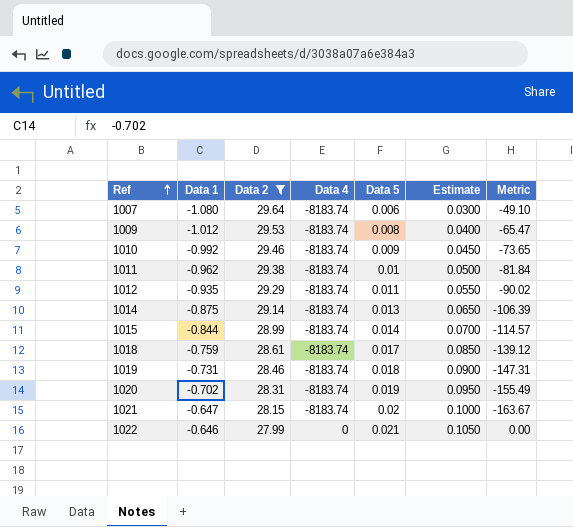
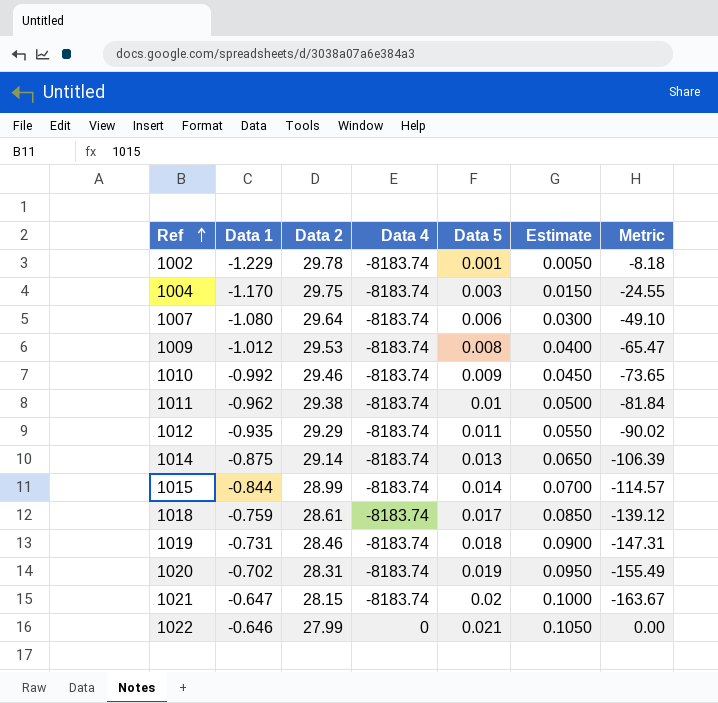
filter: Data 2 <= 29.64 -> none

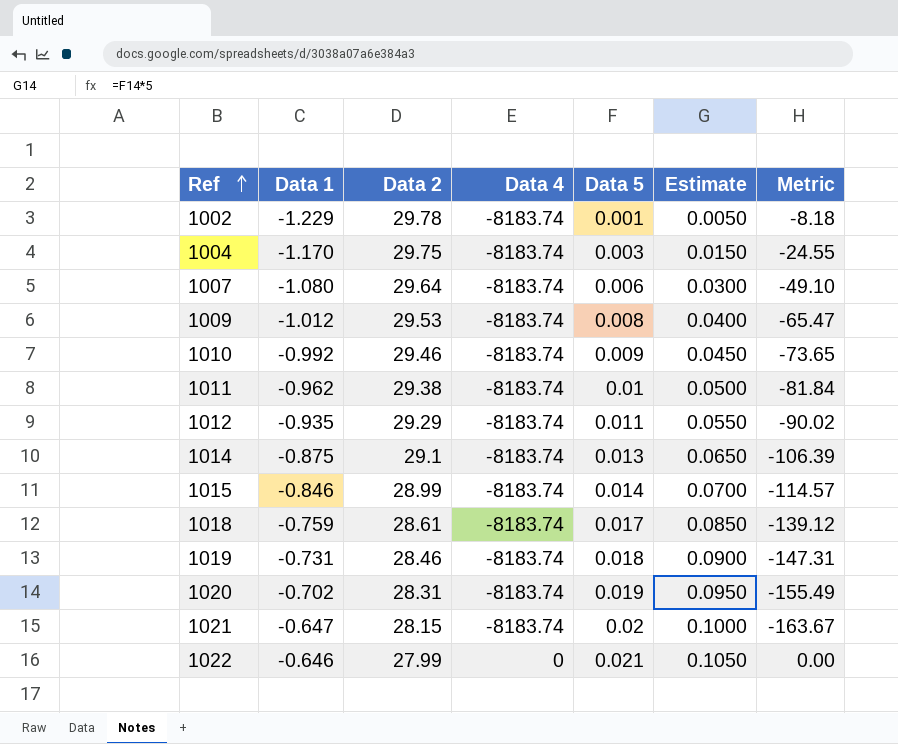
1014 | Data 2: 29.14 -> 29.1
1015 | Data 1: -0.844 -> -0.846

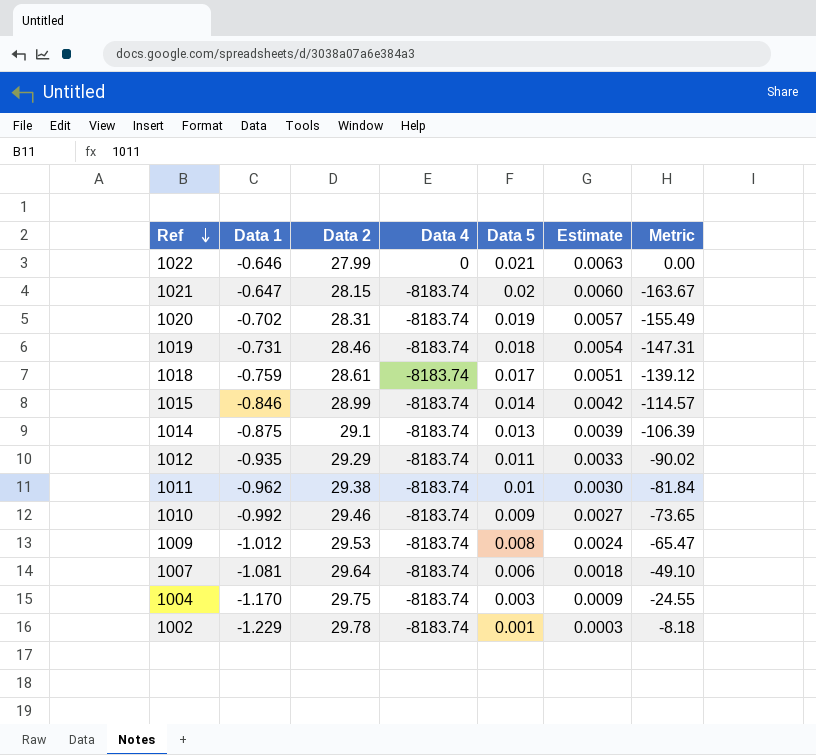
row order: Ref ascending -> Ref descending
column Estimate | formula: [Data 5] * 5 -> [Data 5] * 0.3
1007 | Data 1: -1.080 -> -1.081

